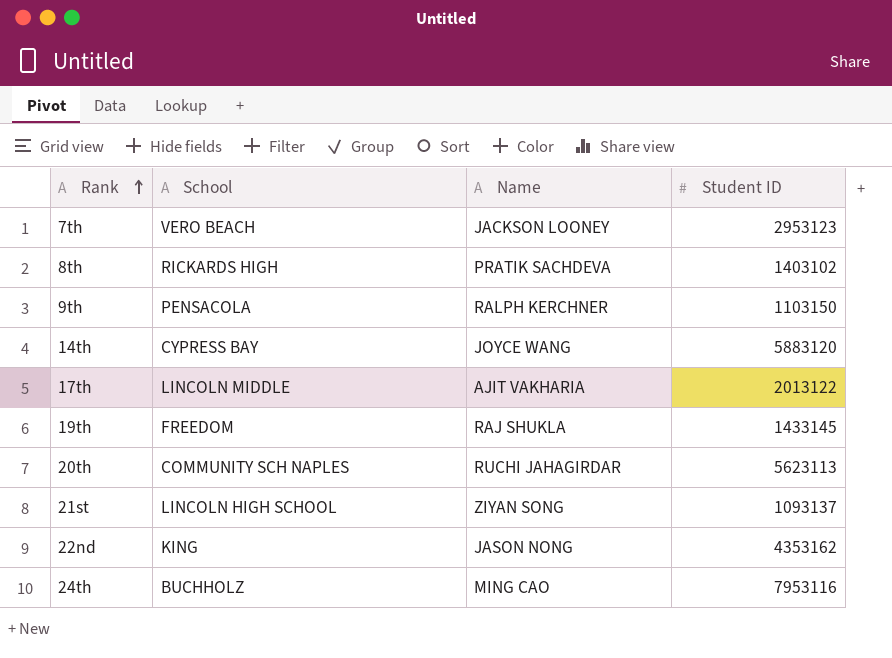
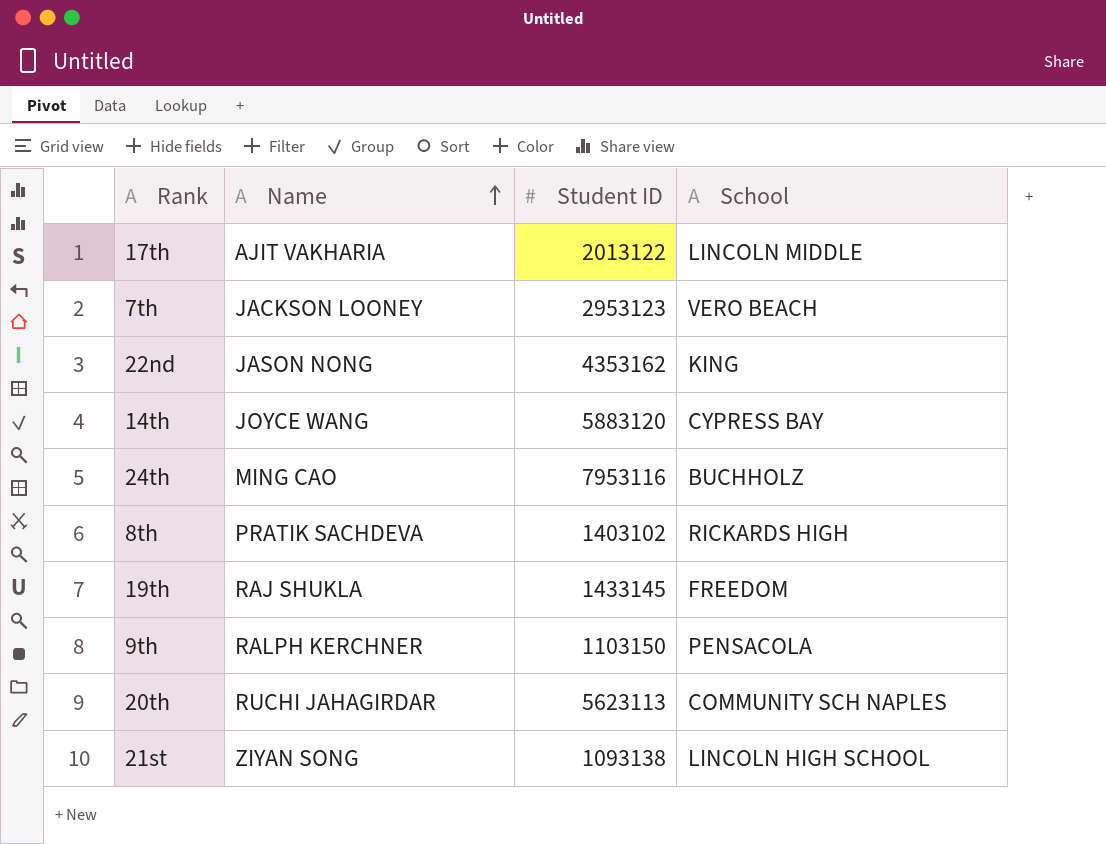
row order: Rank ascending -> Name ascending
column School | position: 2 -> 4
21st | Student ID: 1093137 -> 1093138

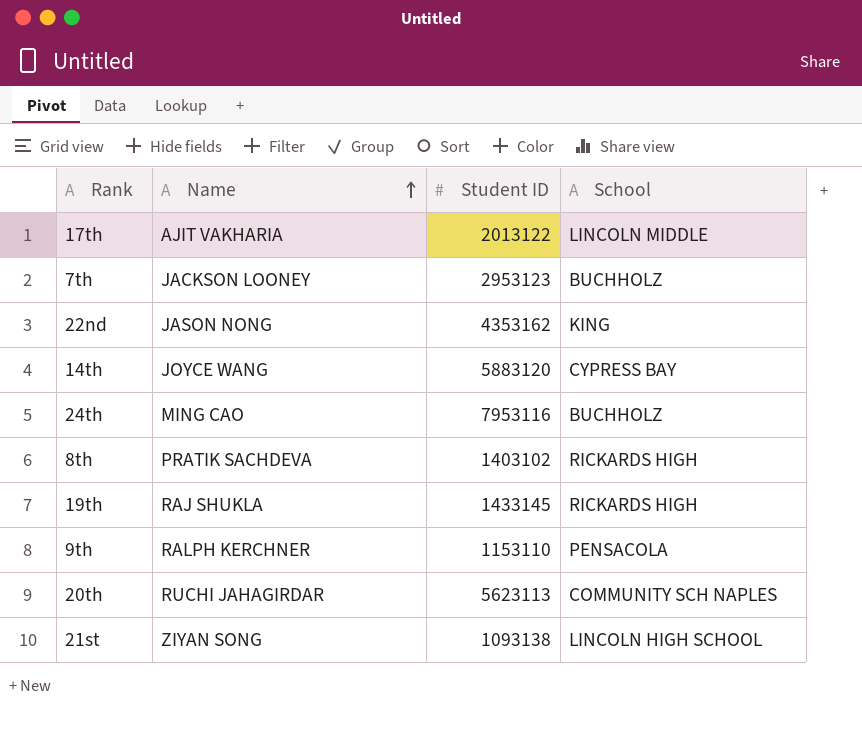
7th | School: VERO BEACH -> BUCHHOLZ
19th | School: FREEDOM -> RICKARDS HIGH
9th | Student ID: 1103150 -> 1153110

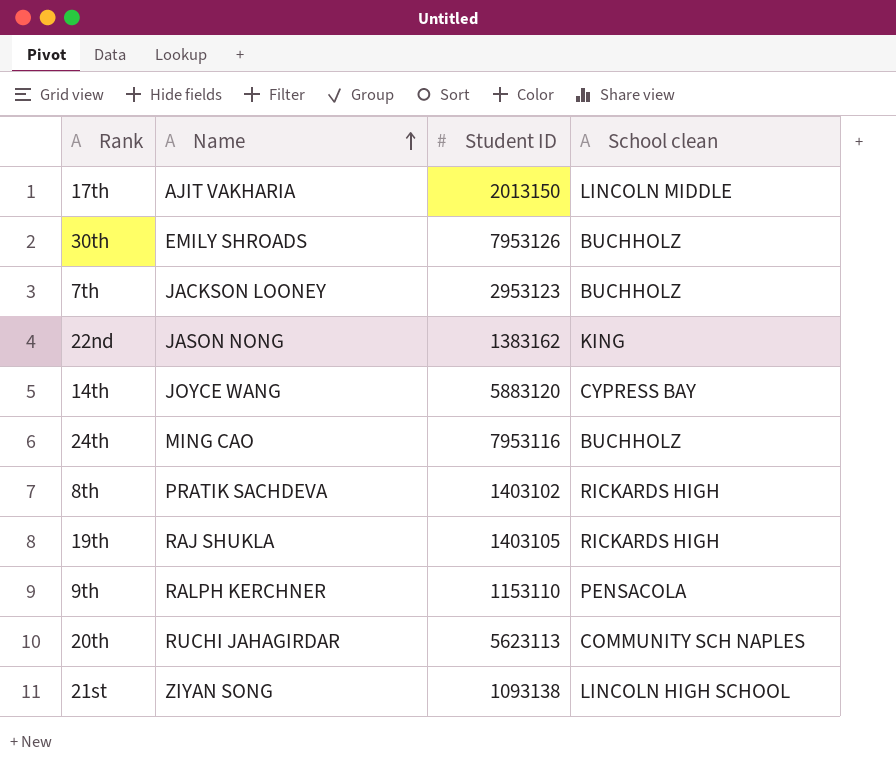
column name: School -> School clean
17th | Student ID: 2013122 -> 2013150
row 30th: none -> EMILY SHROADS | 7953126 | BUCHHOLZ
22nd | Student ID: 4353162 -> 1383162
19th | Student ID: 1433145 -> 1403105

